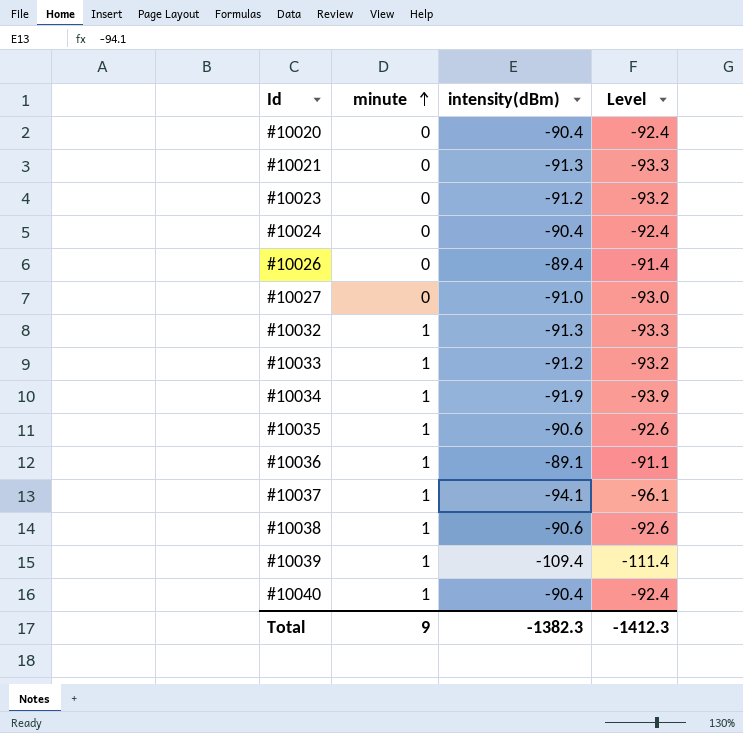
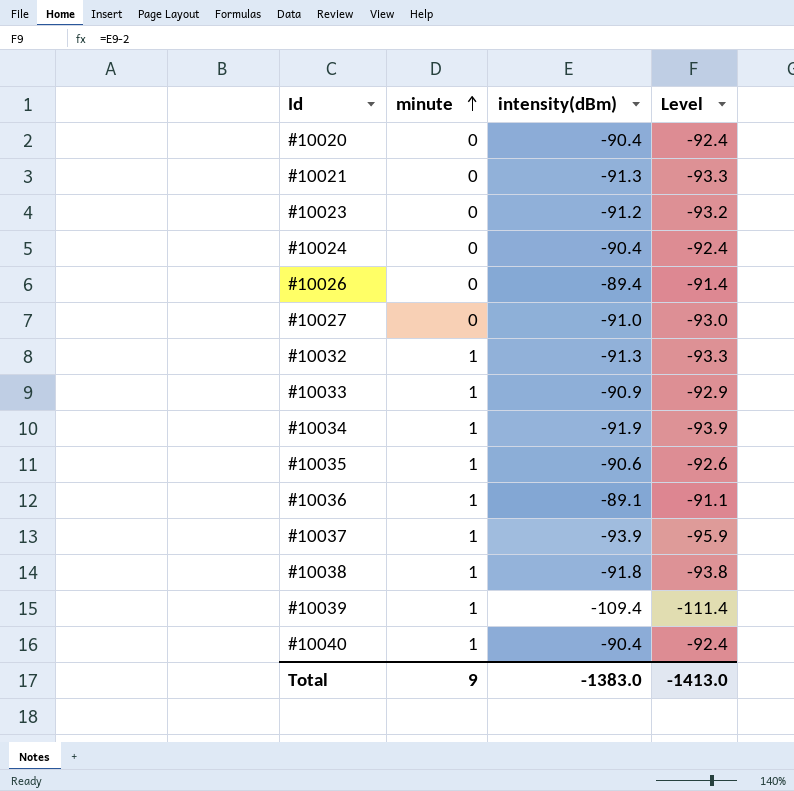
#10033 | intensity(dBm): -91.2 -> -90.9
#10033 | Level: -93.2 -> -92.9
#10037 | intensity(dBm): -94.1 -> -93.9
#10037 | Level: -96.1 -> -95.9
#10038 | intensity(dBm): -90.6 -> -91.8
#10038 | Level: -92.6 -> -93.8
Total | intensity(dBm): -1382.3 -> -1383.0
Total | Level: -1412.3 -> -1413.0

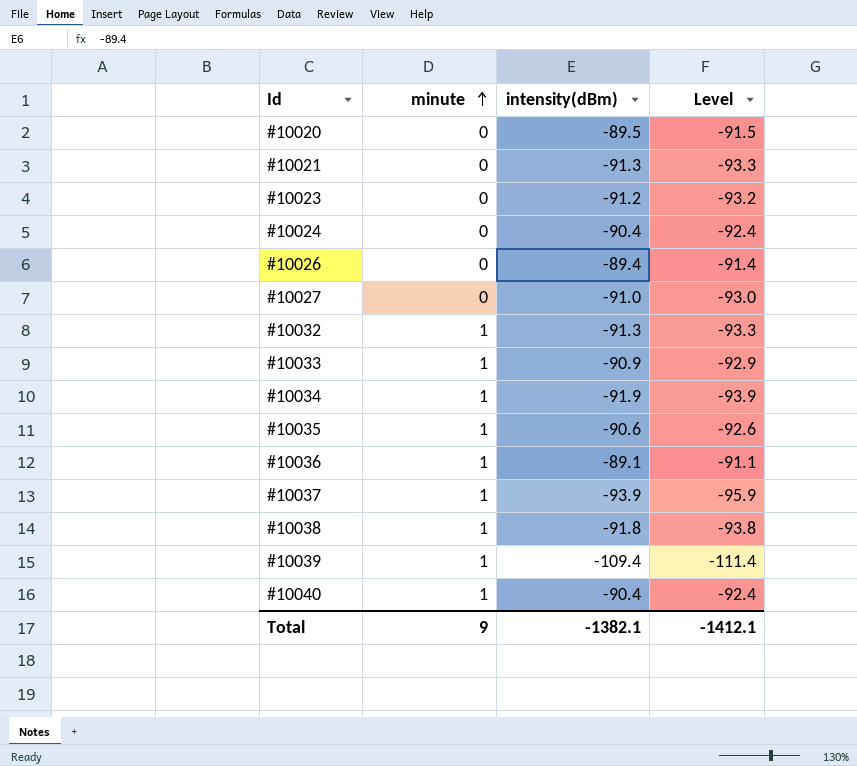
#10020 | intensity(dBm): -90.4 -> -89.5
#10020 | Level: -92.4 -> -91.5
Total | intensity(dBm): -1383.0 -> -1382.1
Total | Level: -1413.0 -> -1412.1

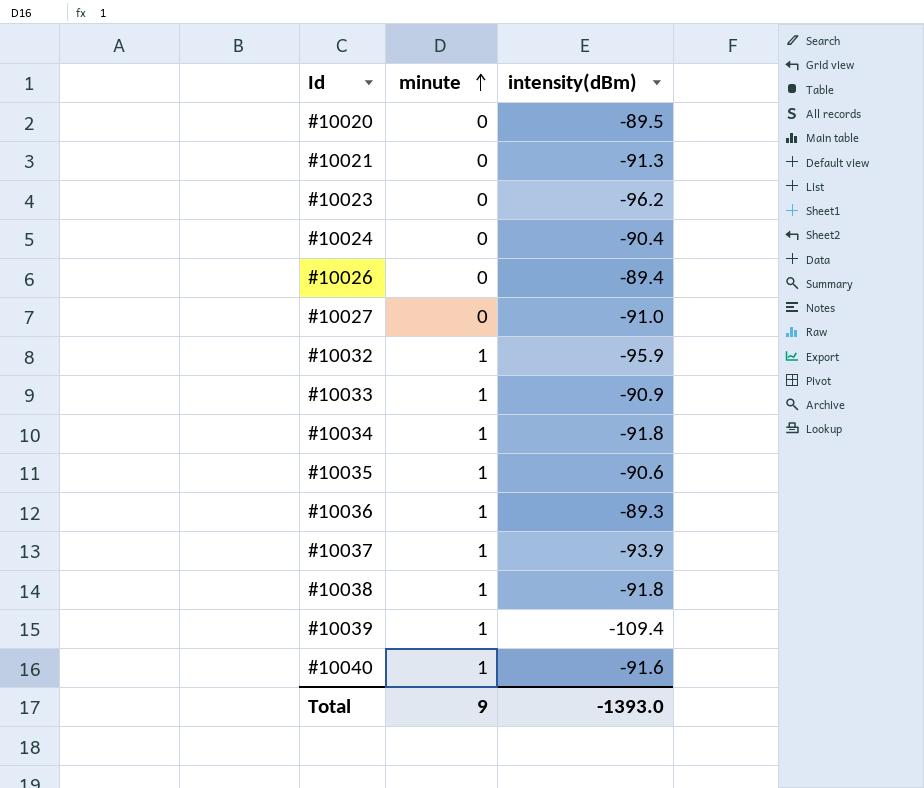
column Level | formula: [intensity(dBm)] - 2 -> none
#10023 | intensity(dBm): -91.2 -> -96.2
#10032 | intensity(dBm): -91.3 -> -95.9
#10034 | intensity(dBm): -91.9 -> -91.8
#10036 | intensity(dBm): -89.1 -> -89.3
#10040 | intensity(dBm): -90.4 -> -91.6
Total | intensity(dBm): -1382.1 -> -1393.0

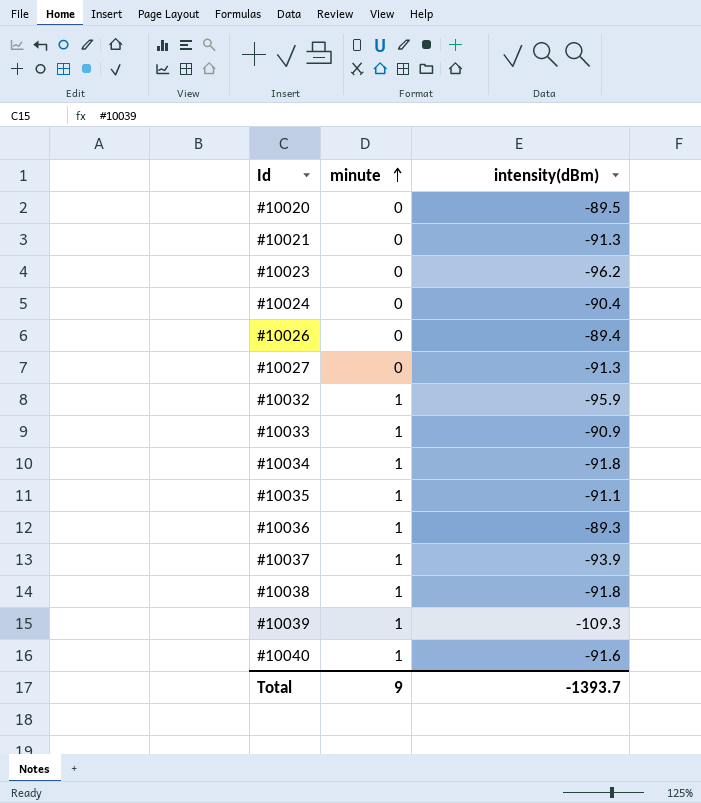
#10027 | intensity(dBm): -91.0 -> -91.3
#10035 | intensity(dBm): -90.6 -> -91.1
#10039 | intensity(dBm): -109.4 -> -109.3
Total | intensity(dBm): -1393.0 -> -1393.7

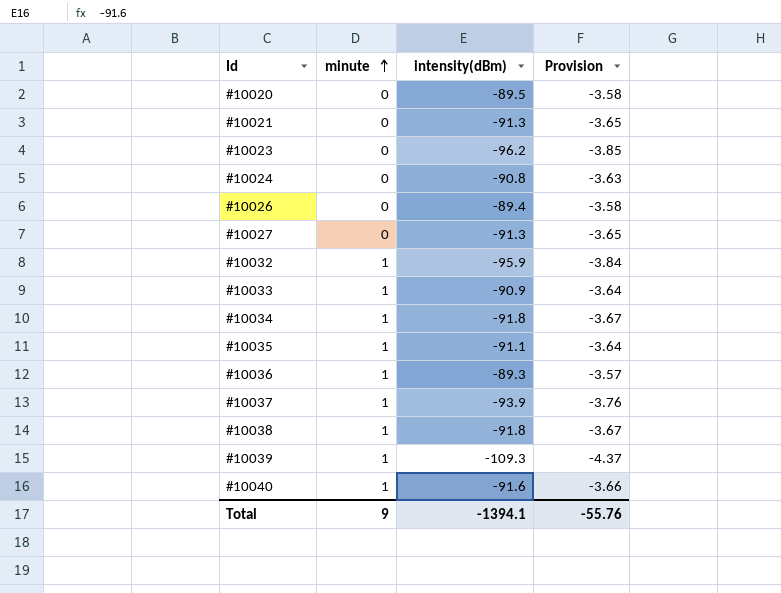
column Provision | formula: none -> [intensity(dBm)] * 0.04
#10024 | intensity(dBm): -90.4 -> -90.8
Total | intensity(dBm): -1393.7 -> -1394.1

